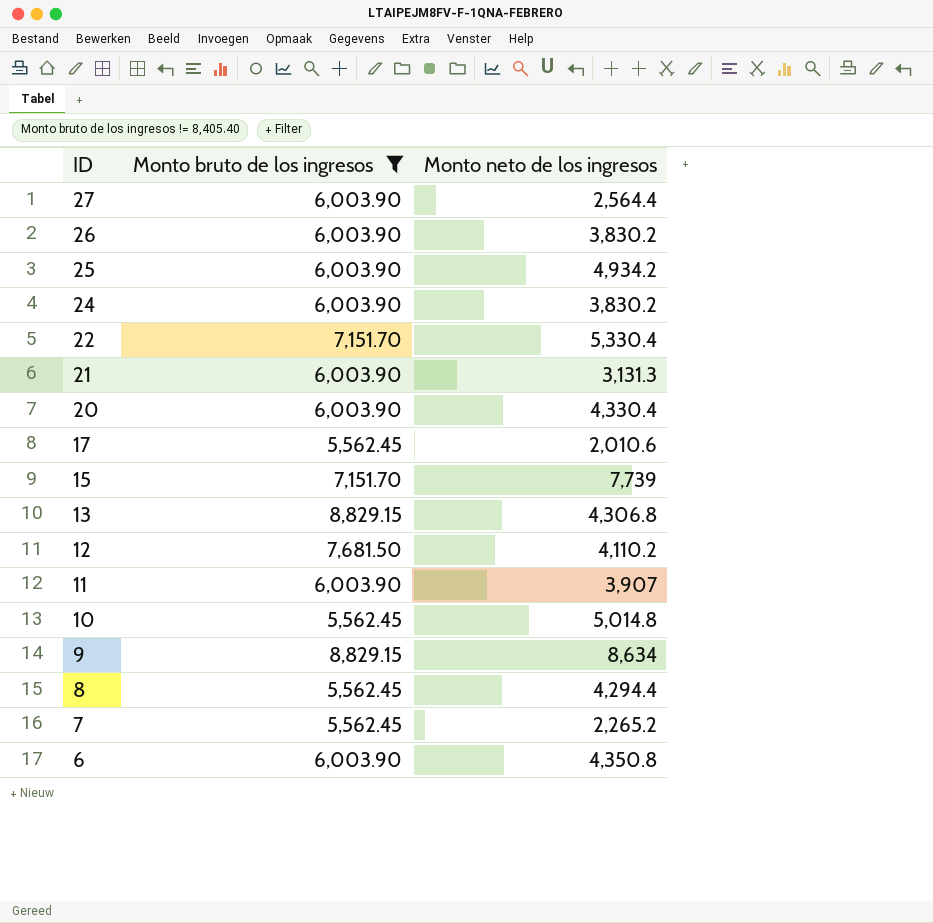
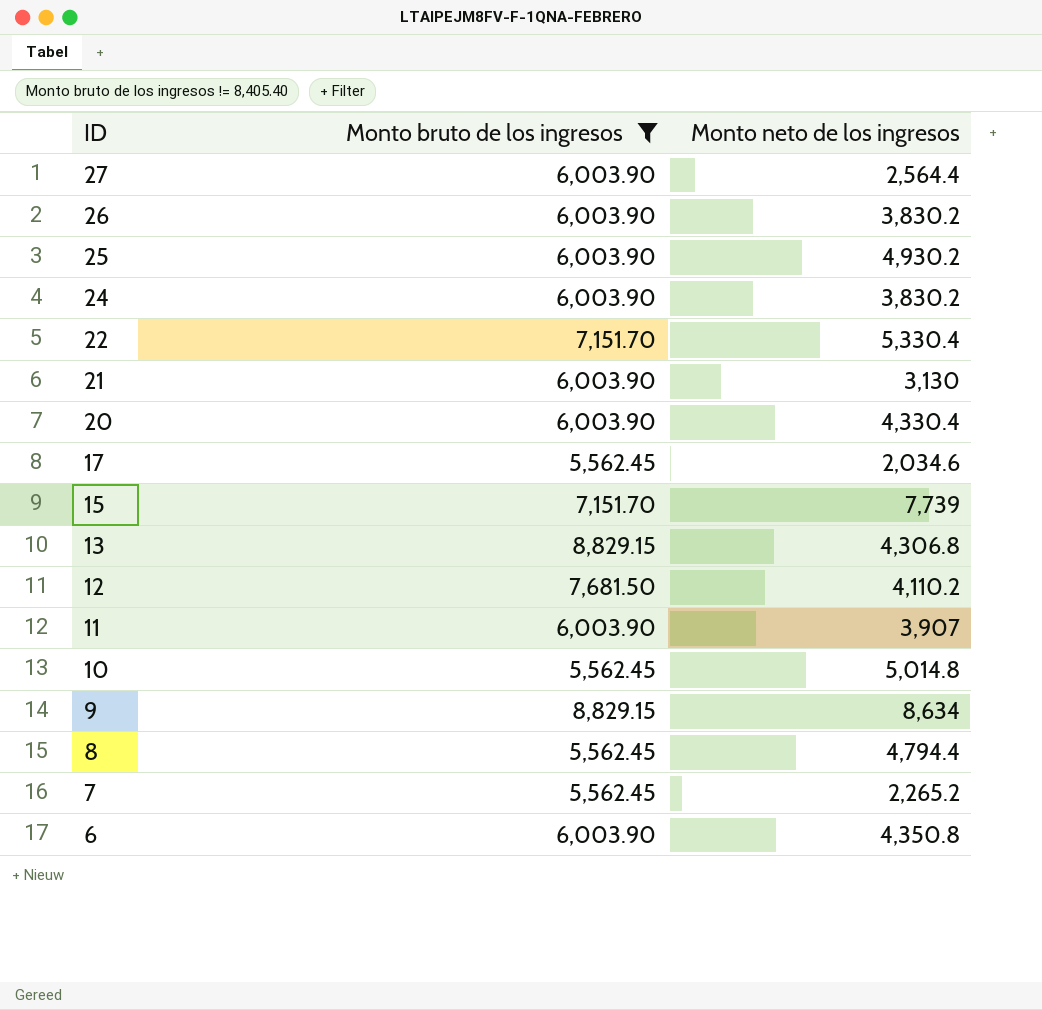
25 | Monto neto de los ingresos: 4,934.2 -> 4,930.2
21 | Monto neto de los ingresos: 3,131.3 -> 3,130
17 | Monto neto de los ingresos: 2,010.6 -> 2,034.6
8 | Monto neto de los ingresos: 4,294.4 -> 4,794.4

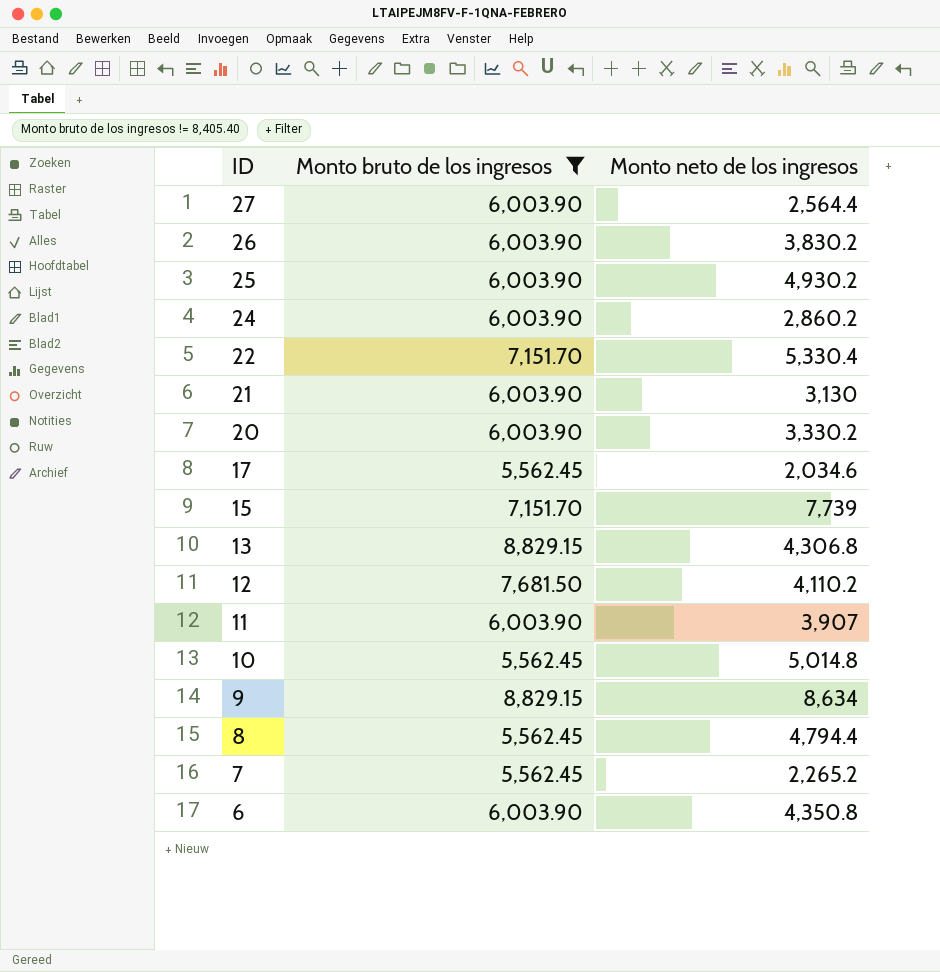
24 | Monto neto de los ingresos: 3,830.2 -> 2,860.2
20 | Monto neto de los ingresos: 4,330.4 -> 3,330.2

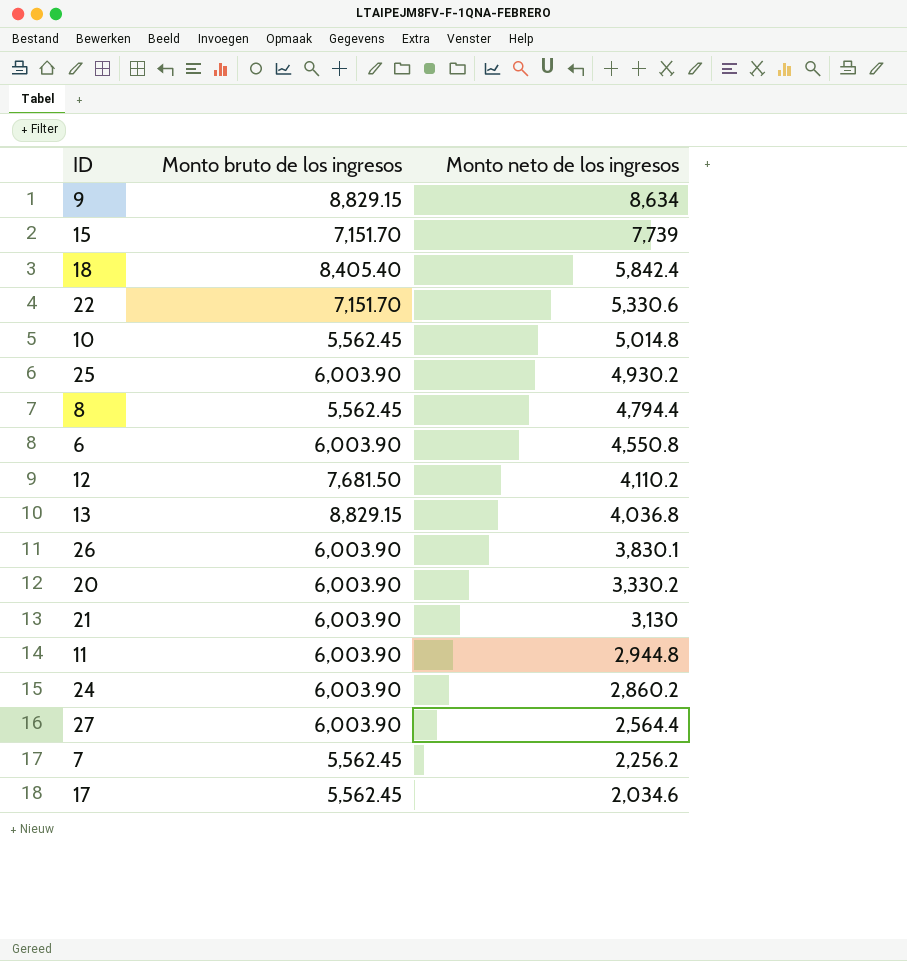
filter: Monto bruto de los ingresos != 8,405.40 -> none
row order: ID descending -> Monto neto de los ingresos descending
22 | Monto neto de los ingresos: 5,330.4 -> 5,330.6
6 | Monto neto de los ingresos: 4,350.8 -> 4,550.8
13 | Monto neto de los ingresos: 4,306.8 -> 4,036.8
26 | Monto neto de los ingresos: 3,830.2 -> 3,830.1
11 | Monto neto de los ingresos: 3,907 -> 2,944.8
7 | Monto neto de los ingresos: 2,265.2 -> 2,256.2

